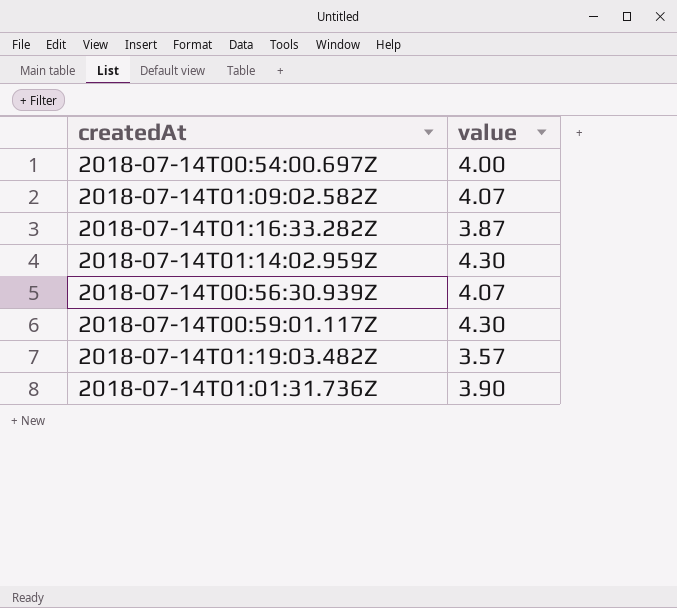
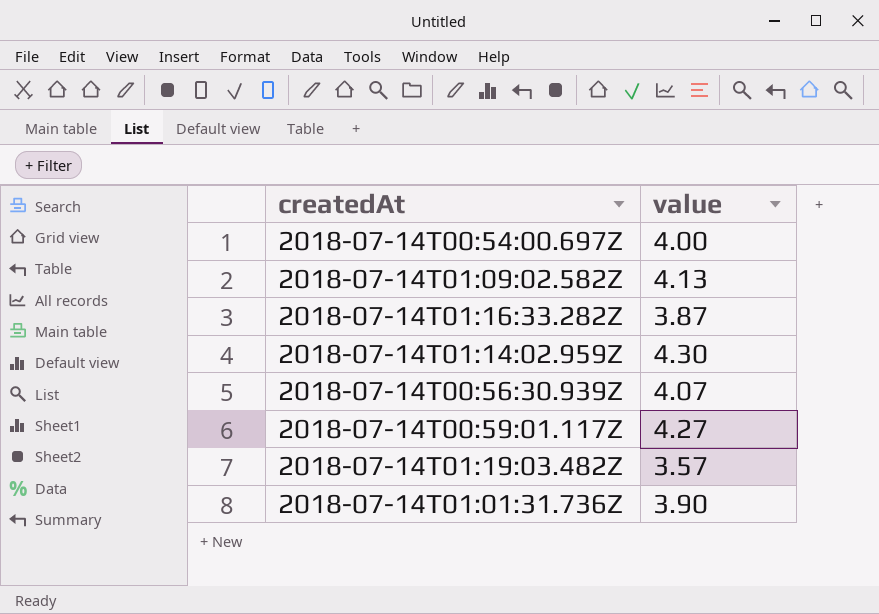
2018-07-14T01:09:02.582Z | value: 4.07 -> 4.13
2018-07-14T00:59:01.117Z | value: 4.30 -> 4.27

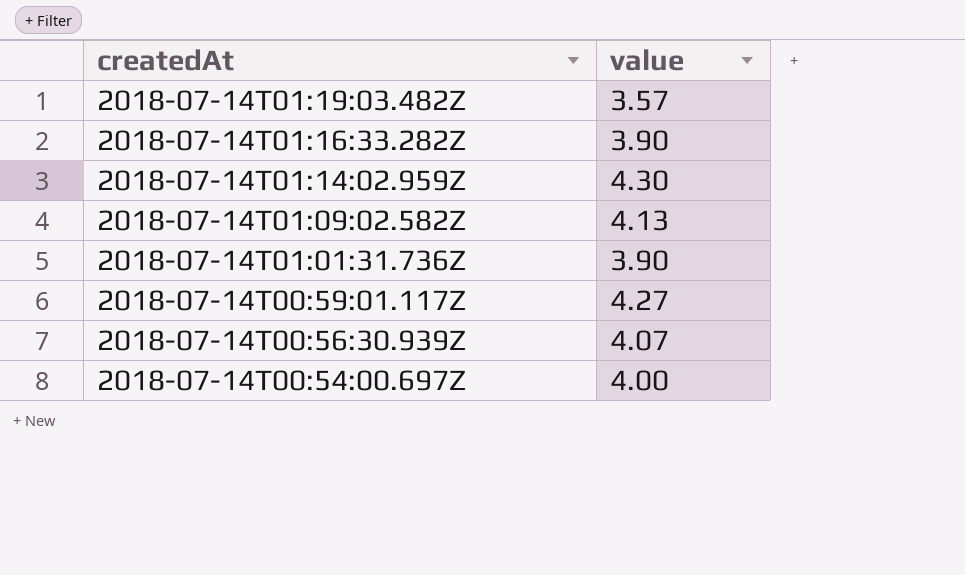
row order: none -> createdAt descending
2018-07-14T01:16:33.282Z | value: 3.87 -> 3.90

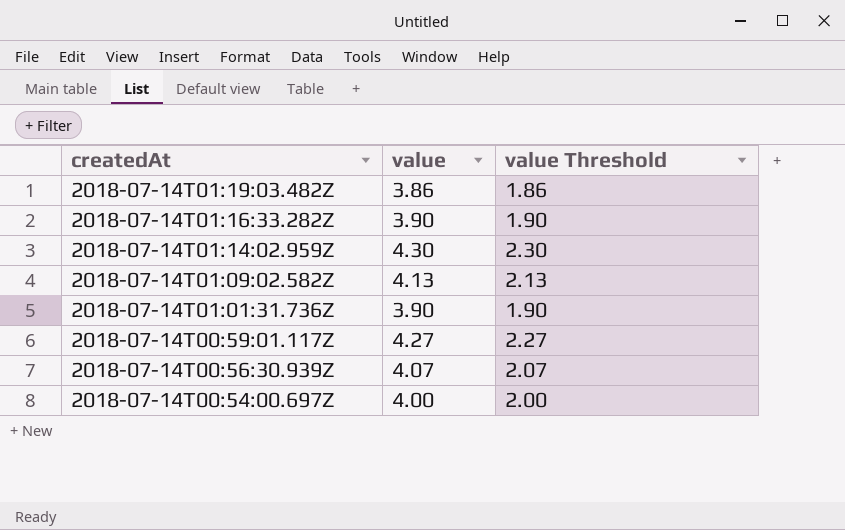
column value Threshold | formula: none -> [value] - 2
2018-07-14T01:19:03.482Z | value: 3.57 -> 3.86

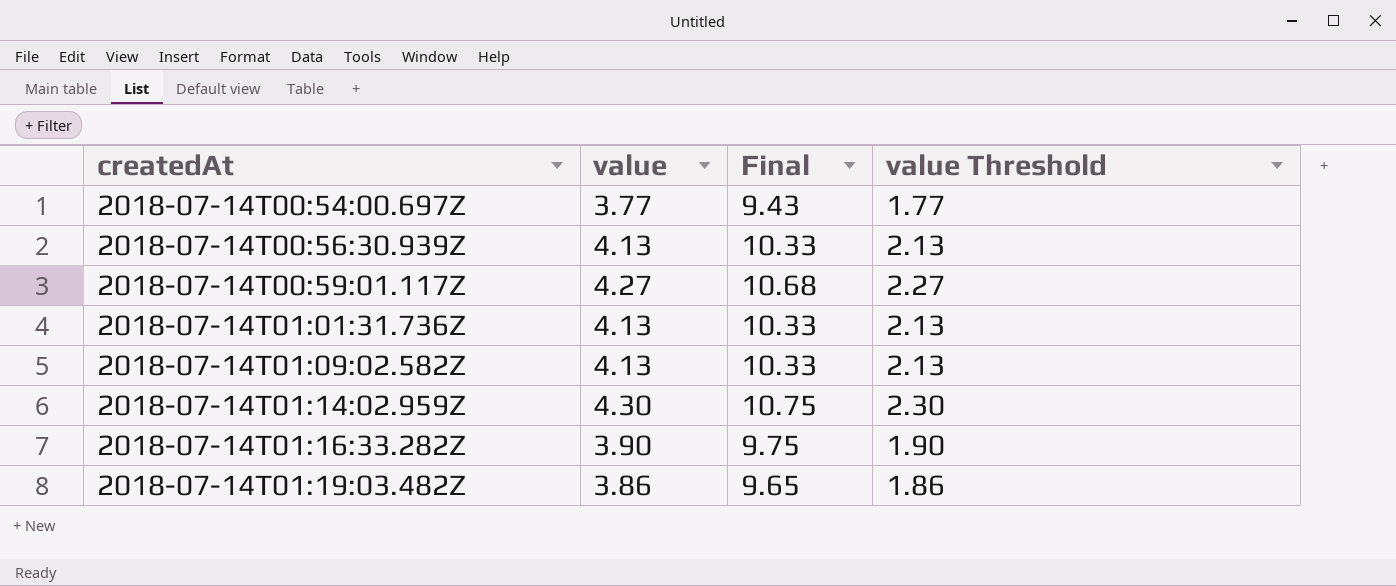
row order: createdAt descending -> createdAt ascending
column Final | formula: none -> [value] * 2.5
2018-07-14T00:54:00.697Z | value: 4.00 -> 3.77
2018-07-14T00:54:00.697Z | value Threshold: 2.00 -> 1.77
2018-07-14T00:56:30.939Z | value: 4.07 -> 4.13
2018-07-14T00:56:30.939Z | value Threshold: 2.07 -> 2.13
2018-07-14T01:01:31.736Z | value: 3.90 -> 4.13
2018-07-14T01:01:31.736Z | value Threshold: 1.90 -> 2.13

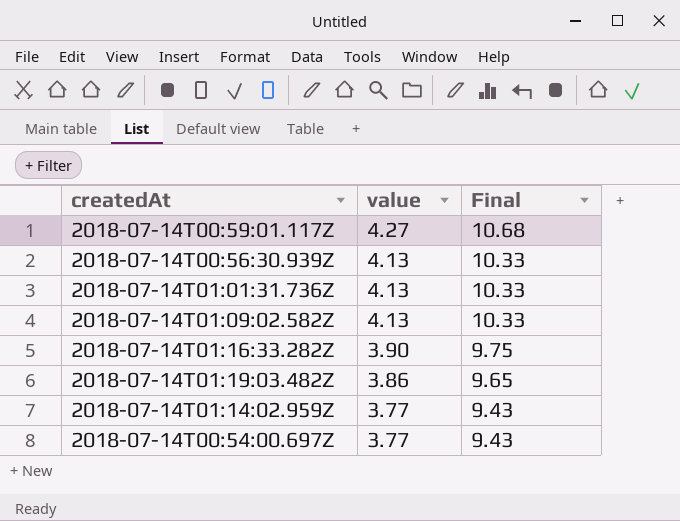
row order: createdAt ascending -> value descending
column value Threshold | formula: [value] - 2 -> none
2018-07-14T01:14:02.959Z | value: 4.30 -> 3.77
2018-07-14T01:14:02.959Z | Final: 10.75 -> 9.43

